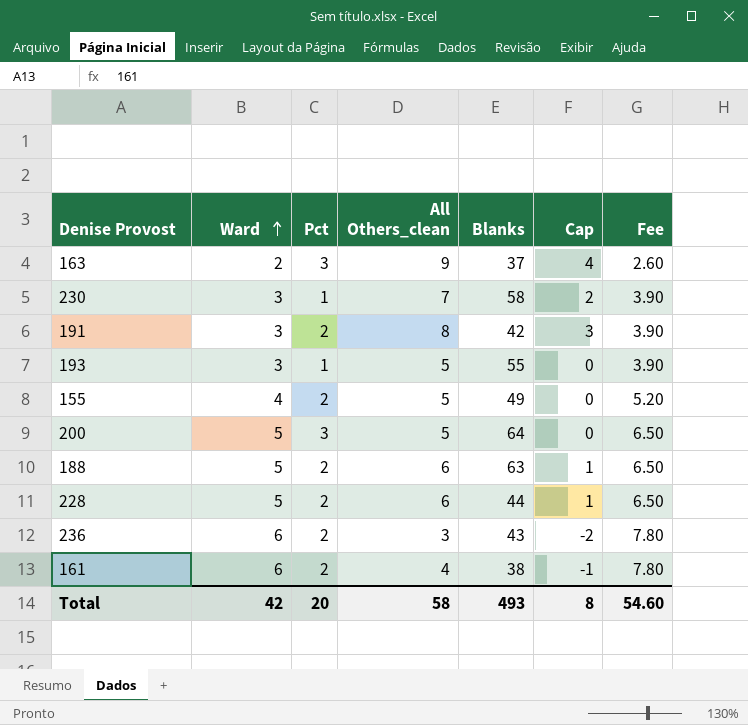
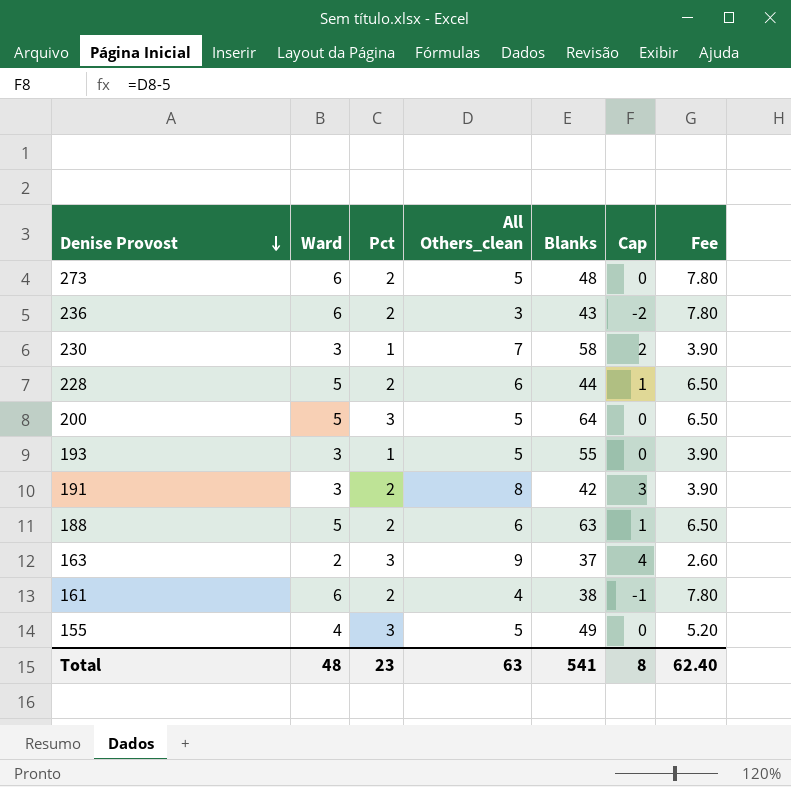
row order: Ward ascending -> Denise Provost descending
row 273: none -> 6 | 2 | 5 | 48 | 0 | 7.80
155 | Pct: 2 -> 3
Total | Ward: 42 -> 48
Total | Pct: 20 -> 23
Total | All Others_clean: 58 -> 63
Total | Blanks: 493 -> 541
Total | Fee: 54.60 -> 62.40

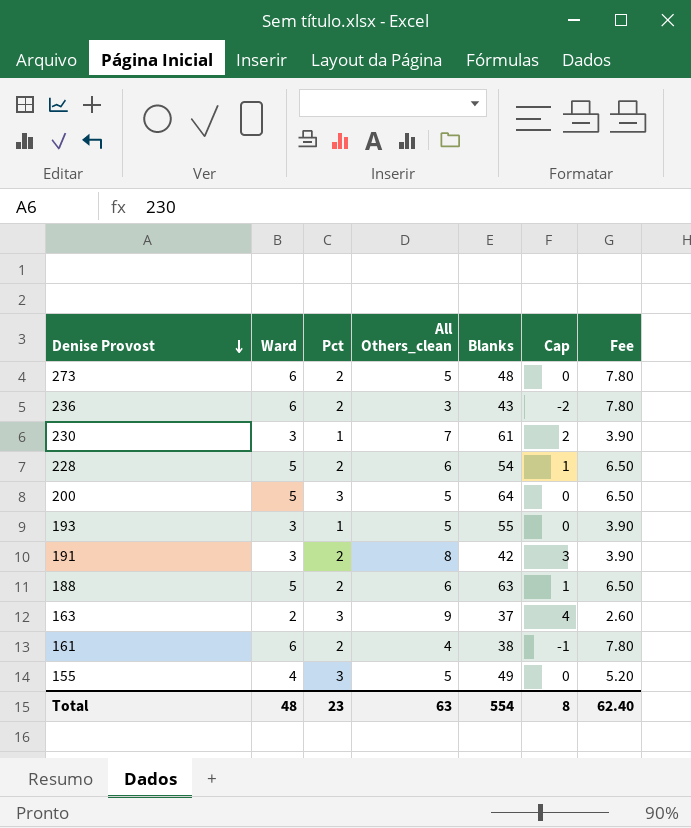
230 | Blanks: 58 -> 61
228 | Blanks: 44 -> 54
Total | Blanks: 541 -> 554

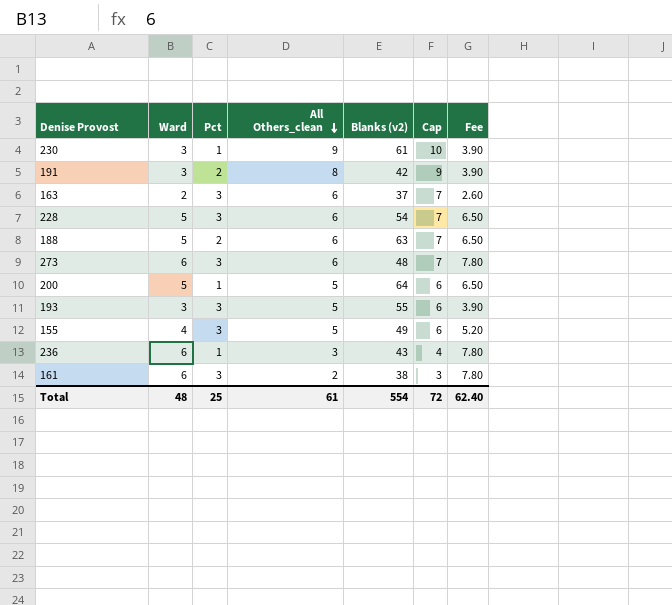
row order: Denise Provost descending -> All Others_clean descending
column name: Blanks -> Blanks (v2)
column Cap | formula: [All Others_clean] - 5 -> [All Others_clean] + 1
230 | All Others_clean: 7 -> 9
163 | All Others_clean: 9 -> 6
228 | Pct: 2 -> 3
273 | Pct: 2 -> 3
273 | All Others_clean: 5 -> 6
200 | Pct: 3 -> 1
193 | Pct: 1 -> 3
236 | Pct: 2 -> 1
161 | Pct: 2 -> 3
161 | All Others_clean: 4 -> 2
Total | Pct: 23 -> 25
Total | All Others_clean: 63 -> 61
Total | Cap: 8 -> 72

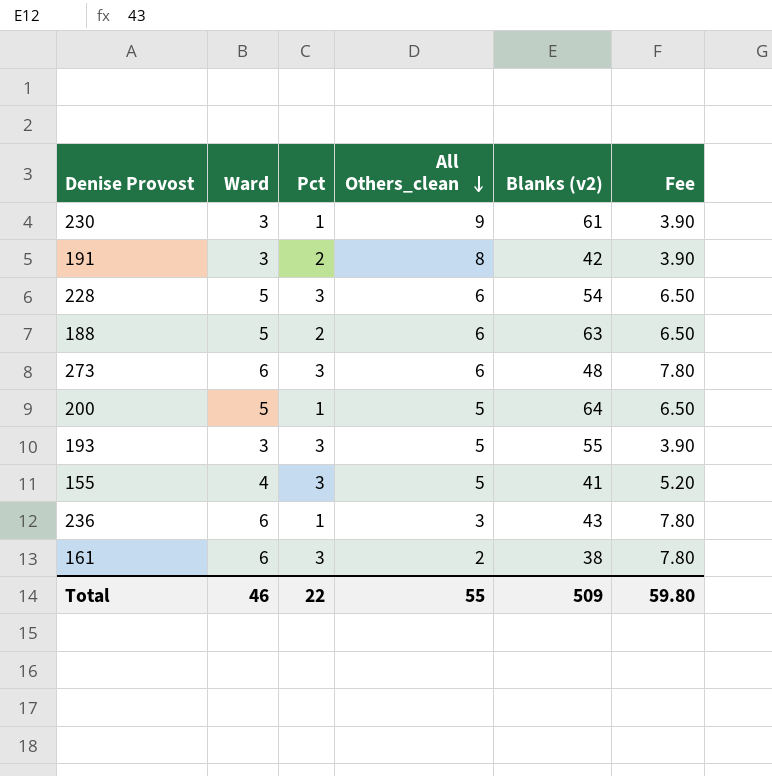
column Cap | formula: [All Others_clean] + 1 -> none
row 163: 2 | 3 | 6 | 37 | 7 | 2.60 -> none
155 | Blanks (v2): 49 -> 41
Total | Ward: 48 -> 46
Total | Pct: 25 -> 22
Total | All Others_clean: 61 -> 55
Total | Blanks (v2): 554 -> 509
Total | Fee: 62.40 -> 59.80

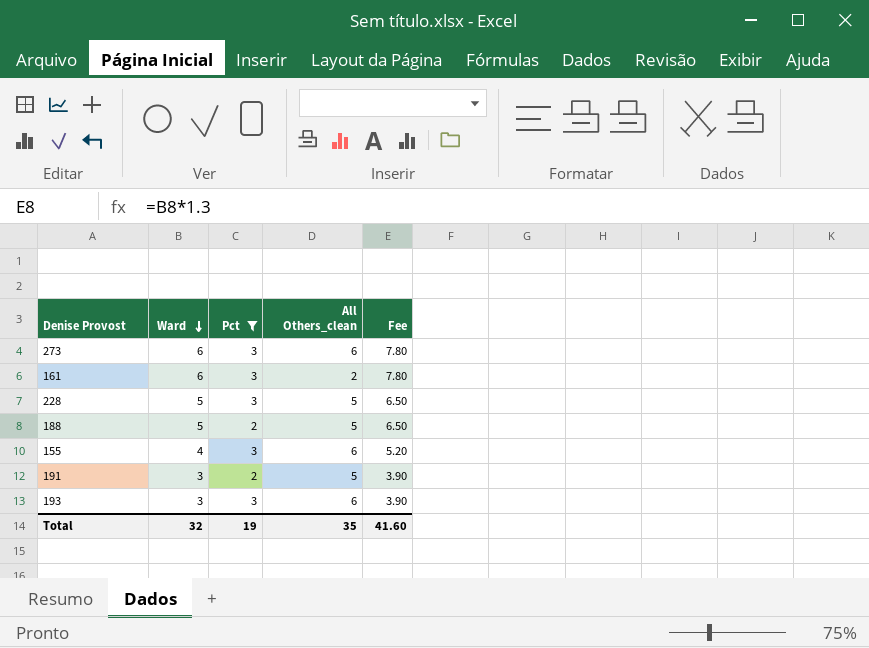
filter: none -> Pct != 1
row order: All Others_clean descending -> Ward descending
column Blanks (v2) | position: 5 -> none
228 | All Others_clean: 6 -> 5
188 | All Others_clean: 6 -> 5
155 | All Others_clean: 5 -> 6
191 | All Others_clean: 8 -> 5
193 | All Others_clean: 5 -> 6
Total | Ward: 46 -> 32
Total | Pct: 22 -> 19
Total | All Others_clean: 55 -> 35
Total | Fee: 59.80 -> 41.60

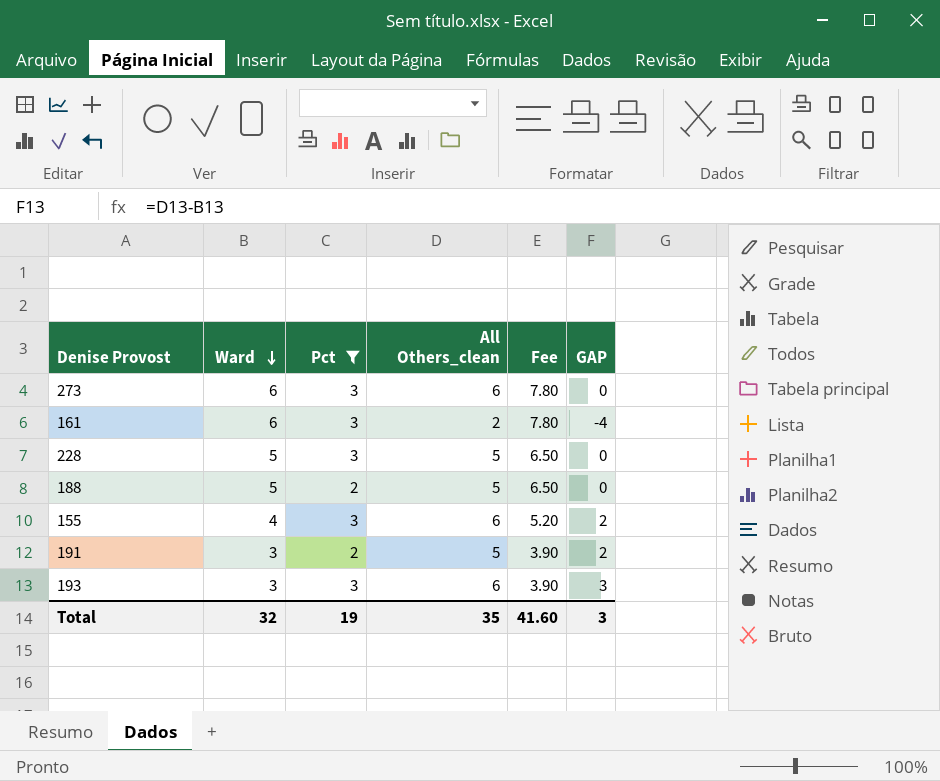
column GAP | formula: none -> [All Others_clean] - [Ward]

